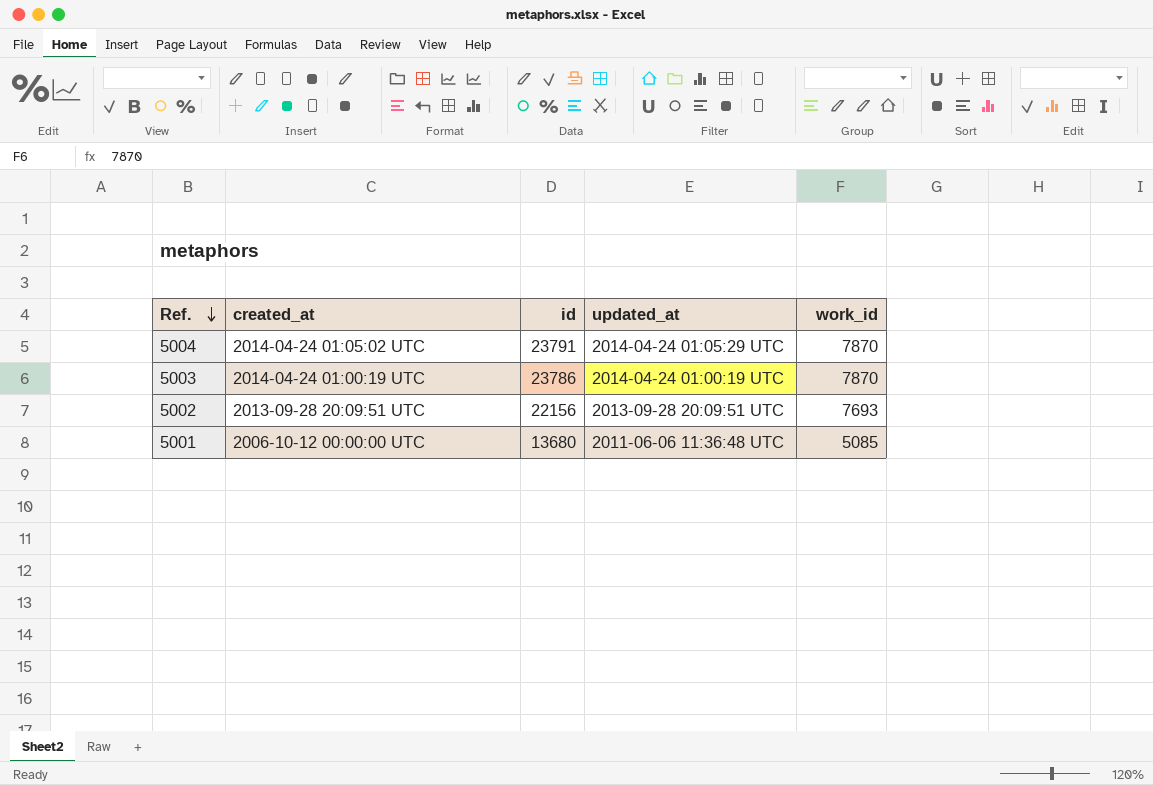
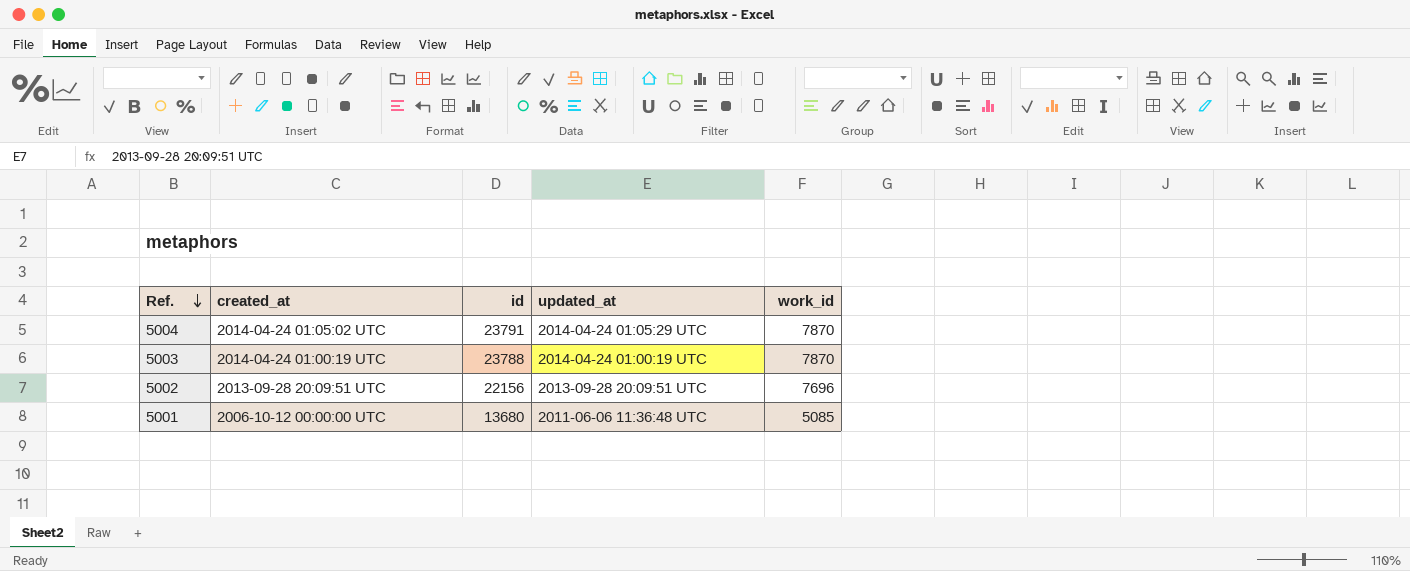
5003 | id: 23786 -> 23788
5002 | work_id: 7693 -> 7696

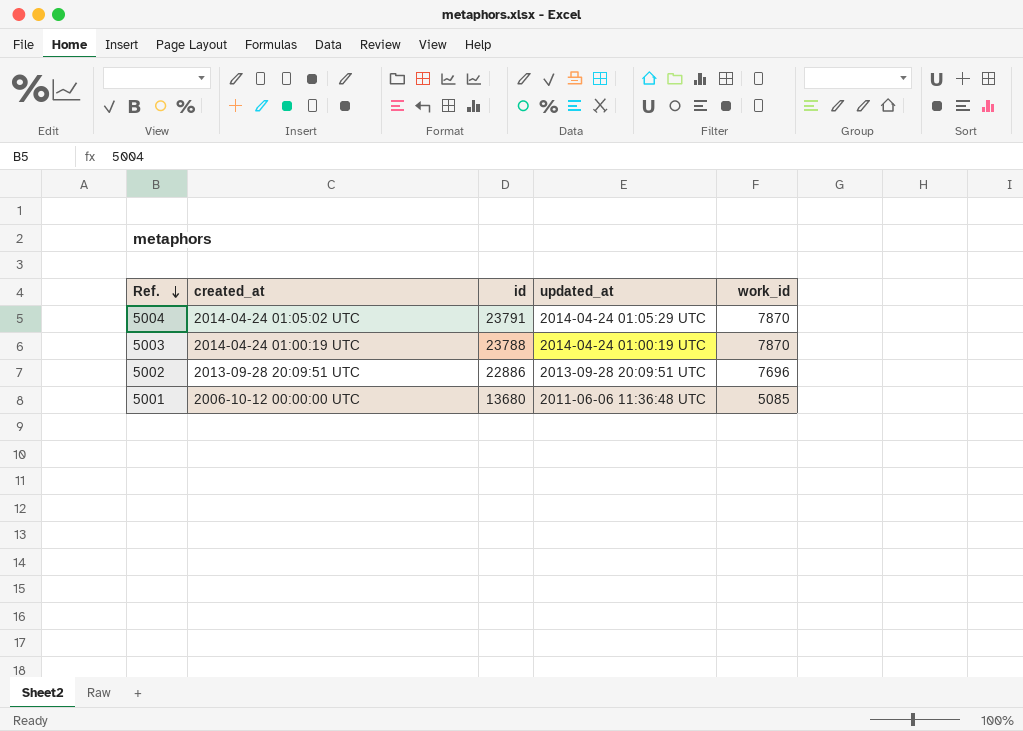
5002 | id: 22156 -> 22886

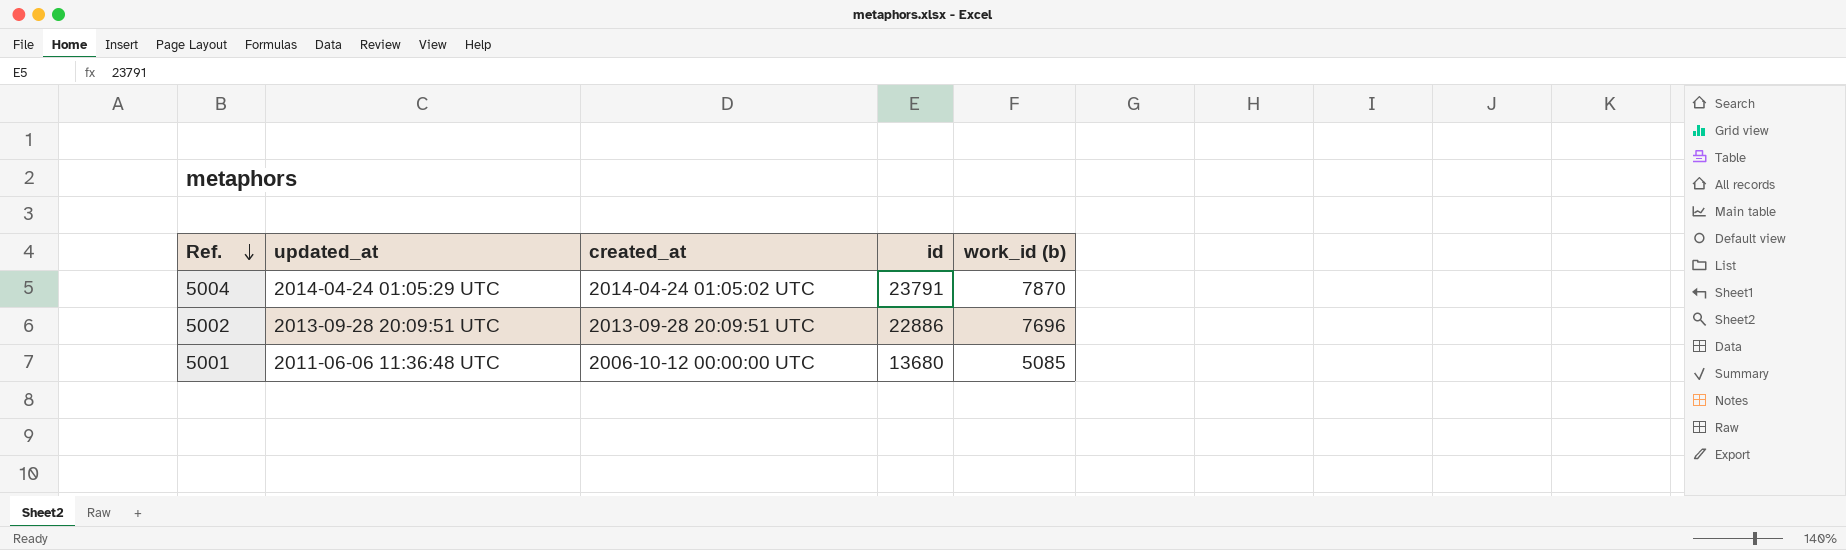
column updated_at | position: 4 -> 2
column name: work_id -> work_id (b)
row 5003: 2014-04-24 01:00:19 UTC | 23788 | 2014-04-24 01:00:19 UTC | 7870 -> none

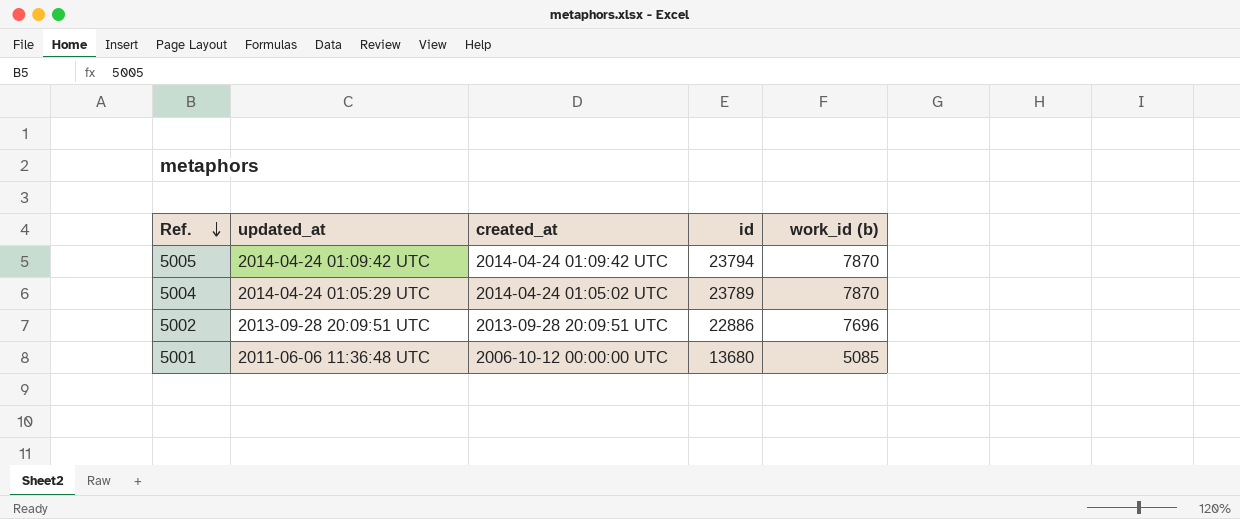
row 5005: none -> 2014-04-24 01:09:42 UTC | 2014-04-24 01:09:42 UTC | 23794 | 7870
5004 | id: 23791 -> 23789

